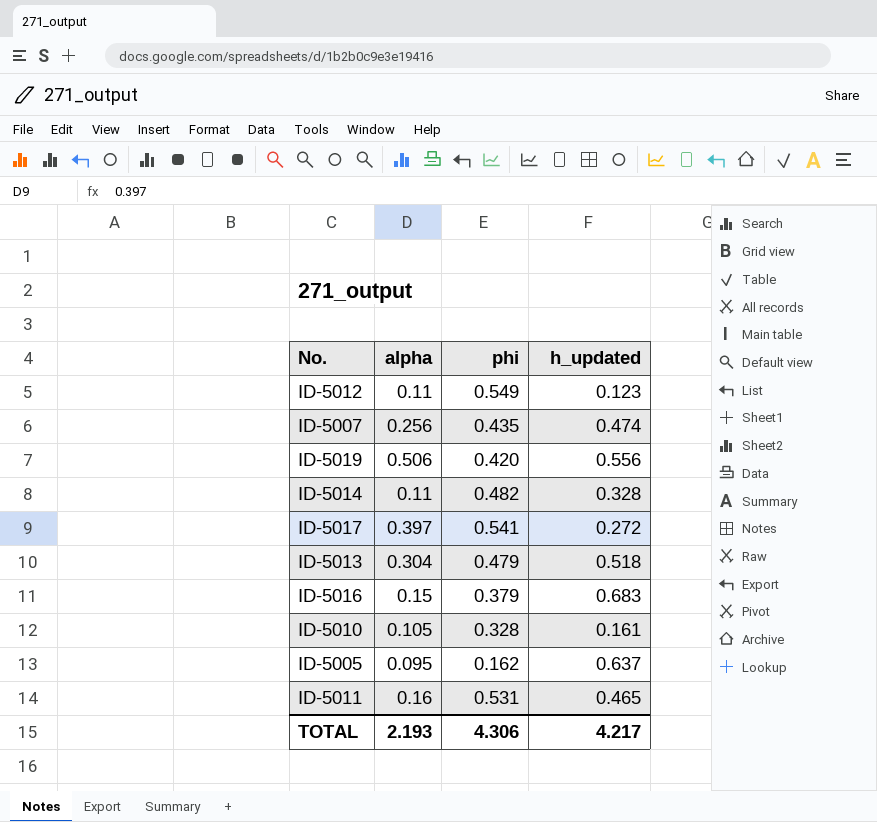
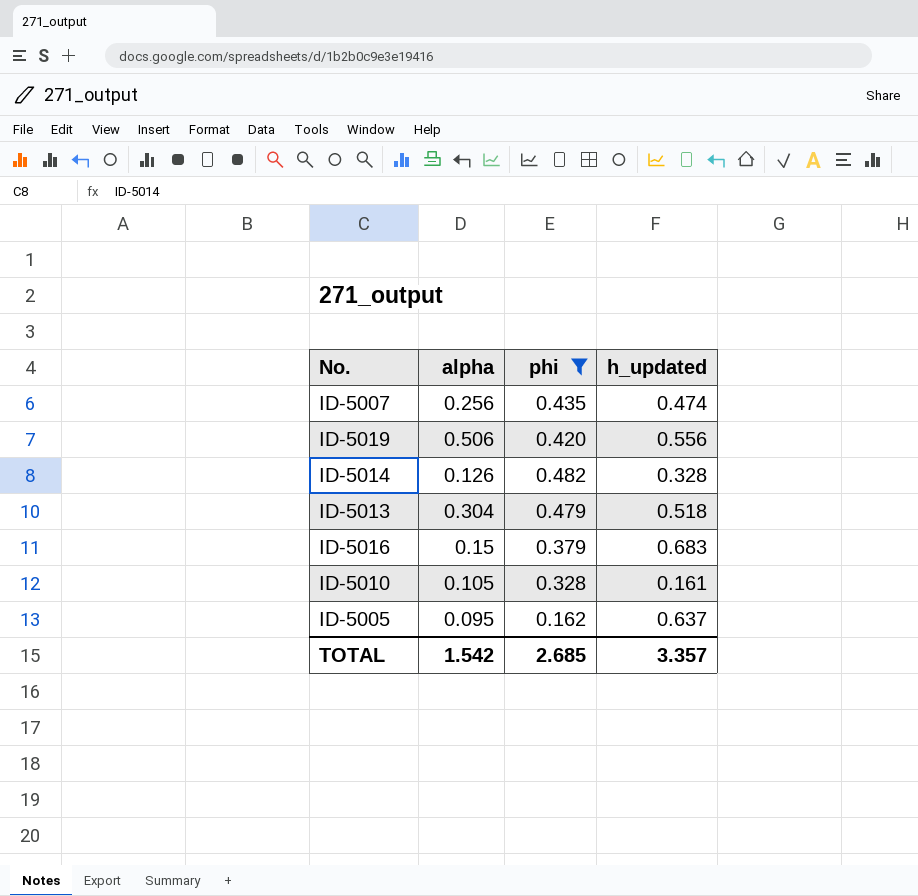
filter: none -> phi <= 0.482
ID-5014 | alpha: 0.11 -> 0.126
TOTAL | alpha: 2.193 -> 1.542
TOTAL | phi: 4.306 -> 2.685
TOTAL | h_updated: 4.217 -> 3.357

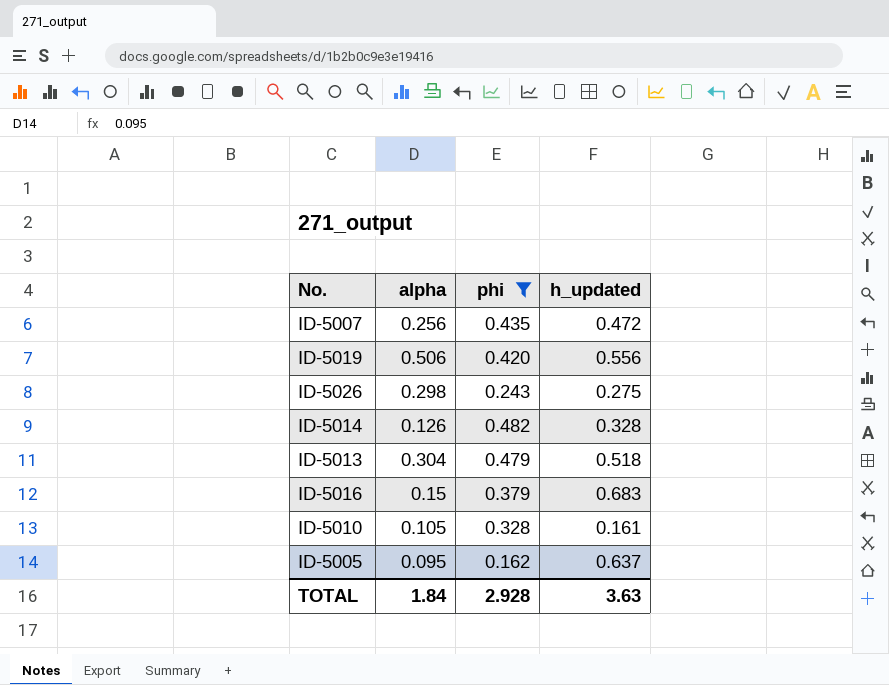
ID-5007 | h_updated: 0.474 -> 0.472
row ID-5026: none -> 0.298 | 0.243 | 0.275
TOTAL | alpha: 1.542 -> 1.84
TOTAL | phi: 2.685 -> 2.928
TOTAL | h_updated: 3.357 -> 3.63

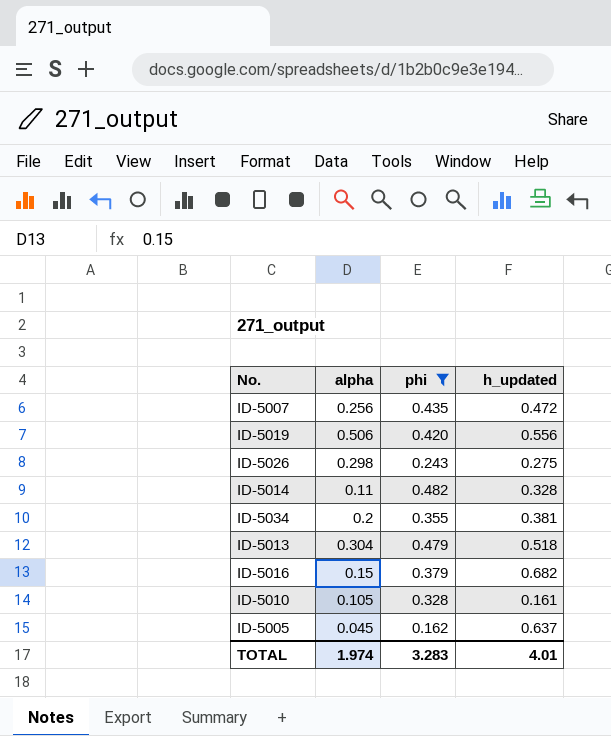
ID-5014 | alpha: 0.126 -> 0.11
row ID-5034: none -> 0.2 | 0.355 | 0.381
ID-5016 | h_updated: 0.683 -> 0.682
ID-5005 | alpha: 0.095 -> 0.045
TOTAL | alpha: 1.84 -> 1.974
TOTAL | phi: 2.928 -> 3.283
TOTAL | h_updated: 3.63 -> 4.01

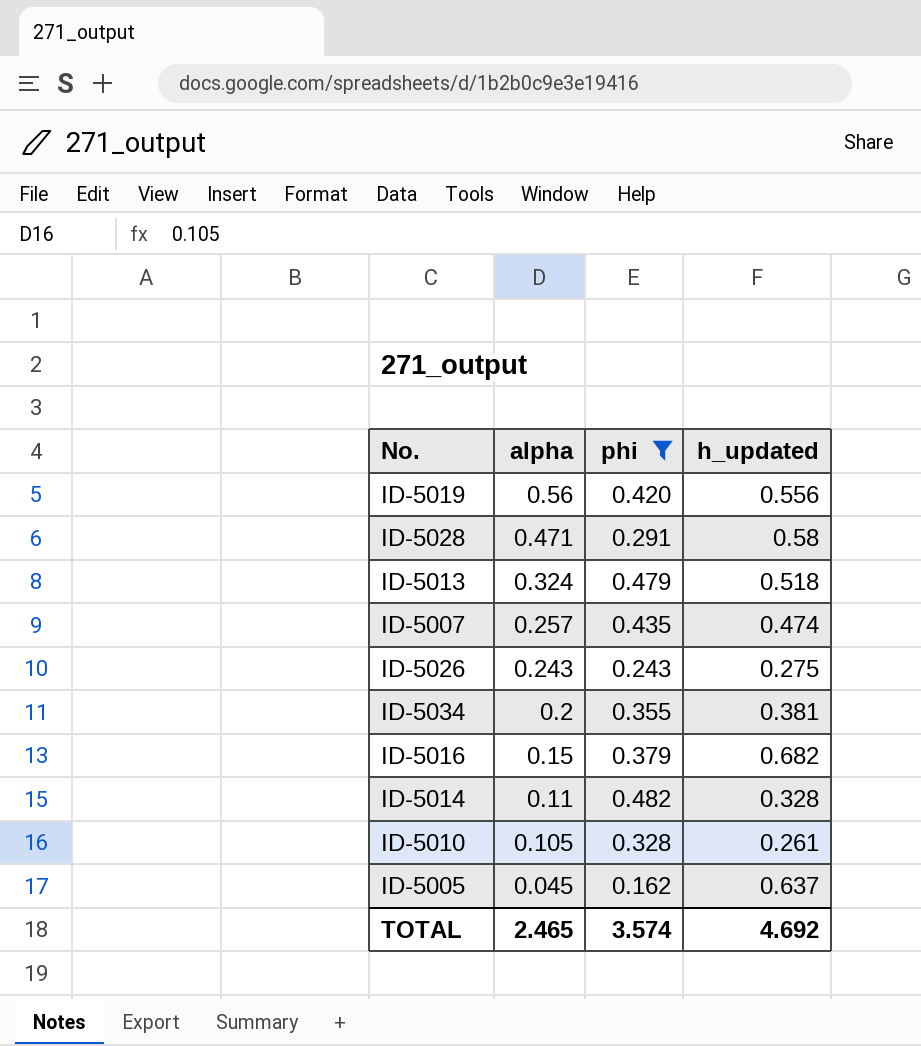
row order: none -> alpha descending
ID-5019 | alpha: 0.506 -> 0.56
row ID-5028: none -> 0.471 | 0.291 | 0.58
ID-5013 | alpha: 0.304 -> 0.324
ID-5007 | alpha: 0.256 -> 0.257
ID-5007 | h_updated: 0.472 -> 0.474
ID-5026 | alpha: 0.298 -> 0.243
ID-5010 | h_updated: 0.161 -> 0.261
TOTAL | alpha: 1.974 -> 2.465
TOTAL | phi: 3.283 -> 3.574
TOTAL | h_updated: 4.01 -> 4.692

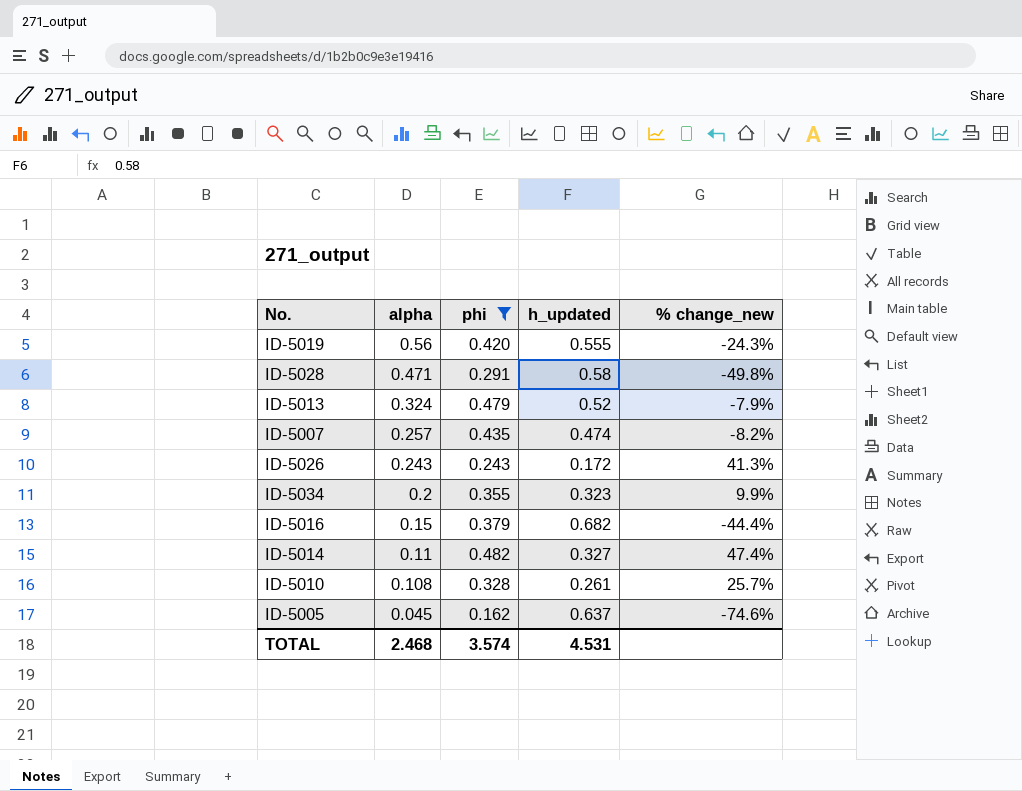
column % change_new | formula: none -> ([phi] - [h_updated]) / [h_updated]
ID-5019 | h_updated: 0.556 -> 0.555
ID-5013 | h_updated: 0.518 -> 0.52
ID-5026 | h_updated: 0.275 -> 0.172
ID-5034 | h_updated: 0.381 -> 0.323
ID-5014 | h_updated: 0.328 -> 0.327
ID-5010 | alpha: 0.105 -> 0.108
TOTAL | alpha: 2.465 -> 2.468
TOTAL | h_updated: 4.692 -> 4.531

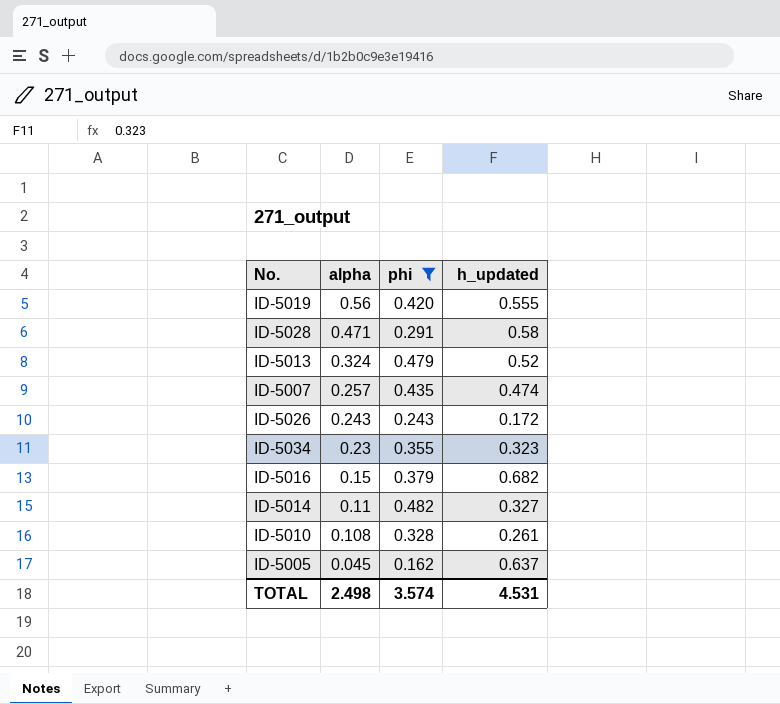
column % change_new | formula: ([phi] - [h_updated]) / [h_updated] -> none
ID-5034 | alpha: 0.2 -> 0.23
TOTAL | alpha: 2.468 -> 2.498

